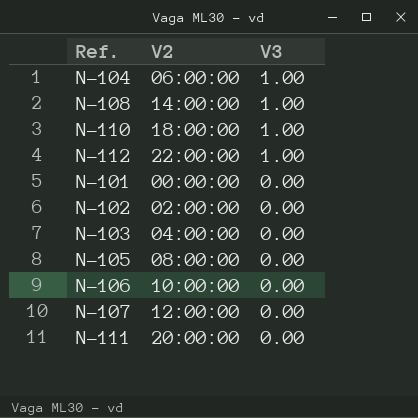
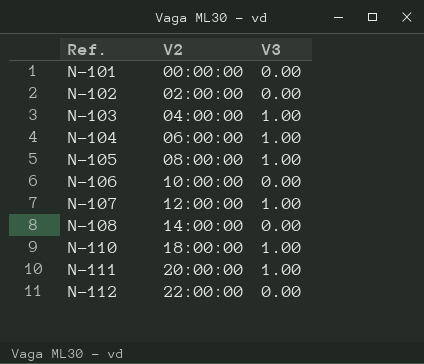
row order: V3 descending -> Ref. ascending
N-103 | V3: 0.00 -> 1.00
N-105 | V3: 0.00 -> 1.00
N-107 | V3: 0.00 -> 1.00
N-108 | V3: 1.00 -> 0.00
N-111 | V3: 0.00 -> 1.00
N-112 | V3: 1.00 -> 0.00

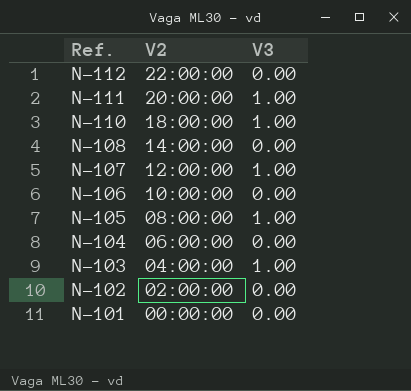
row order: Ref. ascending -> Ref. descending
N-104 | V3: 1.00 -> 0.00

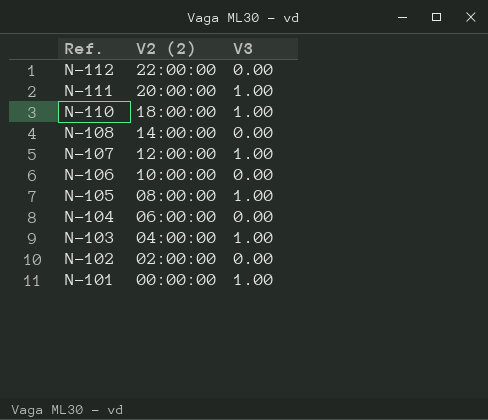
column name: V2 -> V2 (2)
N-101 | V3: 0.00 -> 1.00

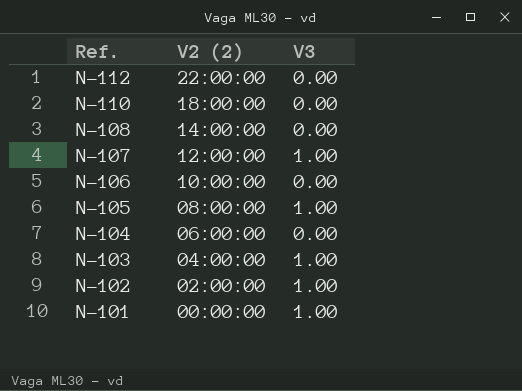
row N-111: 20:00:00 | 1.00 -> none
N-110 | V3: 1.00 -> 0.00
N-102 | V3: 0.00 -> 1.00

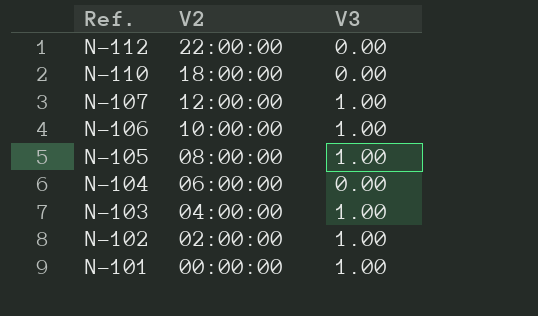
column name: V2 (2) -> V2
row N-108: 14:00:00 | 0.00 -> none
N-106 | V3: 0.00 -> 1.00

